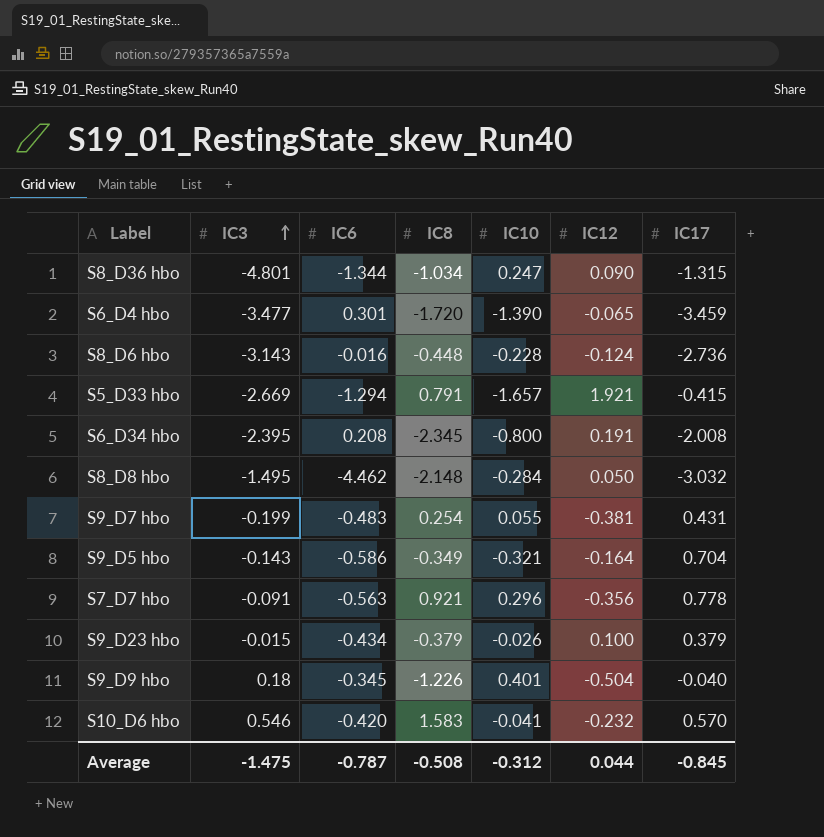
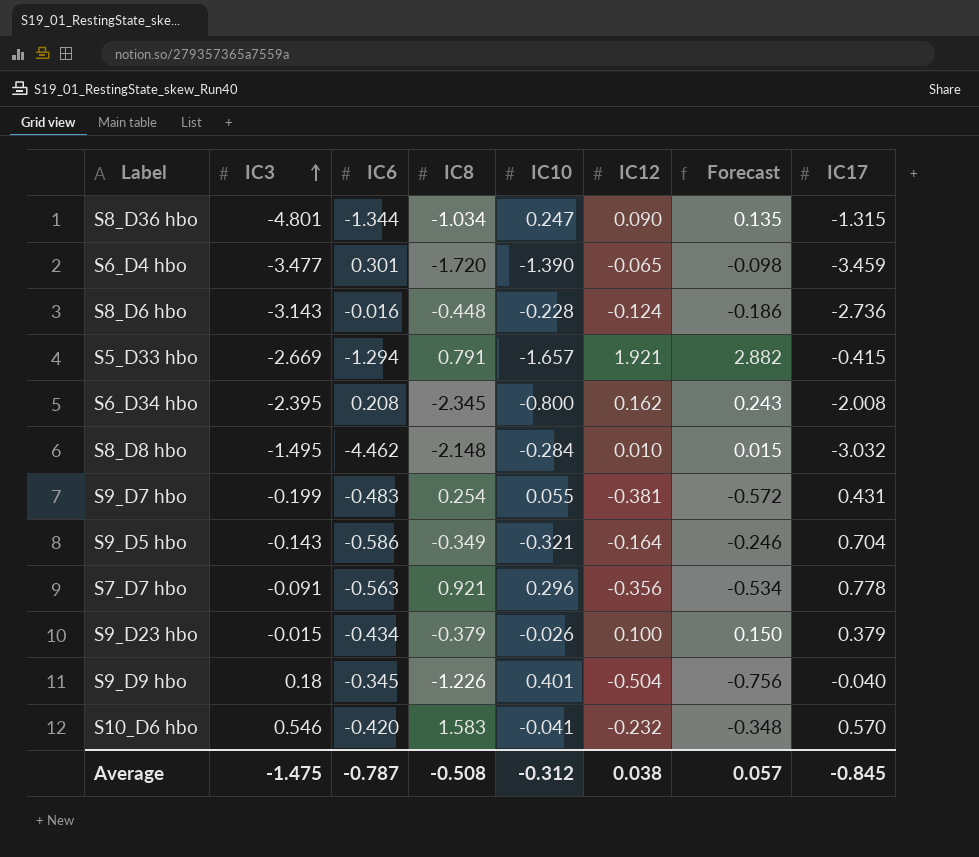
column Forecast | formula: none -> [IC12] * 1.5
S6_D34 hbo | IC12: 0.191 -> 0.162
S8_D8 hbo | IC12: 0.050 -> 0.010
Average | IC12: 0.044 -> 0.038

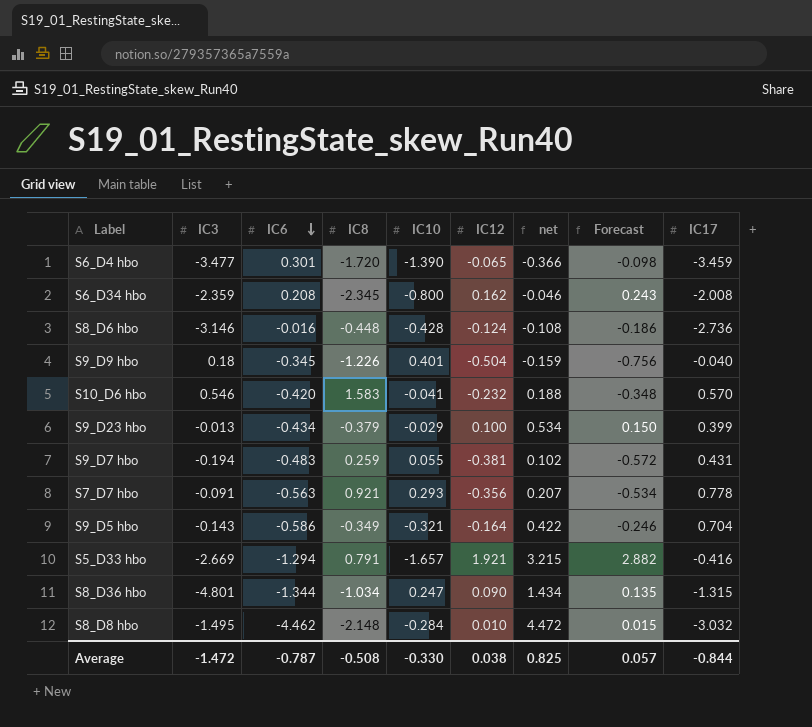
row order: IC3 ascending -> IC6 descending
column net | formula: none -> [IC12] - [IC6]
S6_D34 hbo | IC3: -2.395 -> -2.359
S8_D6 hbo | IC3: -3.143 -> -3.146
S8_D6 hbo | IC10: -0.228 -> -0.428
S9_D23 hbo | IC3: -0.015 -> -0.013
S9_D23 hbo | IC10: -0.026 -> -0.029
S9_D23 hbo | IC17: 0.379 -> 0.399
S9_D7 hbo | IC3: -0.199 -> -0.194
S9_D7 hbo | IC8: 0.254 -> 0.259
S7_D7 hbo | IC10: 0.296 -> 0.293
S5_D33 hbo | IC17: -0.415 -> -0.416
Average | IC3: -1.475 -> -1.472
Average | IC10: -0.312 -> -0.330
Average | IC17: -0.845 -> -0.844

